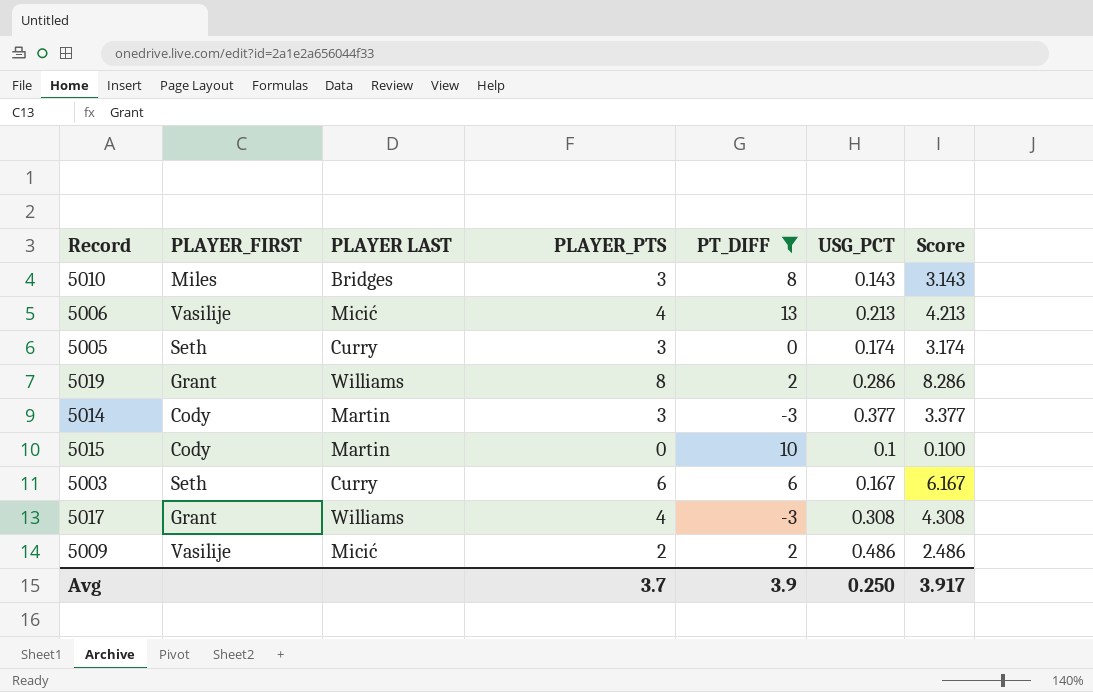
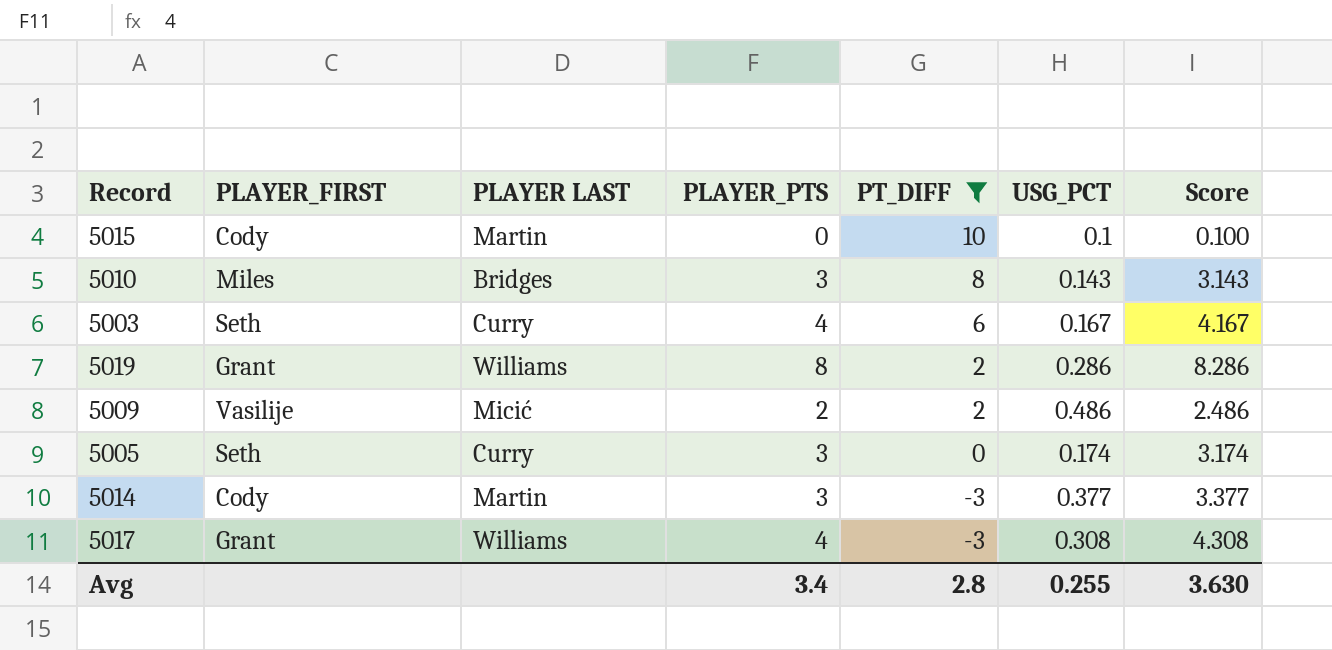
row order: none -> PT_DIFF descending
row 5006: Vasilije | Micić | 4 | 13 | 0.213 | 4.213 -> none
5003 | PLAYER_PTS: 6 -> 4
5003 | Score: 6.167 -> 4.167
Avg | PLAYER_PTS: 3.7 -> 3.4
Avg | PT_DIFF: 3.9 -> 2.8
Avg | USG_PCT: 0.250 -> 0.255
Avg | Score: 3.917 -> 3.630

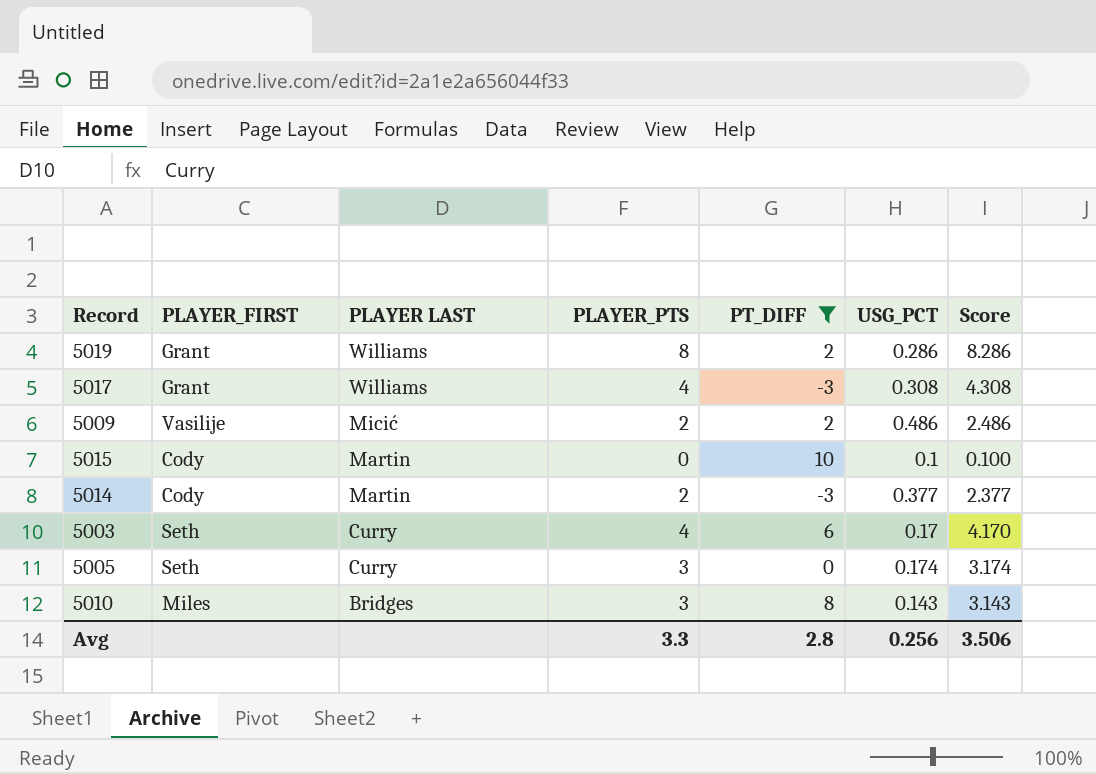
row order: PT_DIFF descending -> PLAYER LAST descending
5014 | PLAYER_PTS: 3 -> 2
5014 | Score: 3.377 -> 2.377
5003 | USG_PCT: 0.167 -> 0.17
5003 | Score: 4.167 -> 4.170
Avg | PLAYER_PTS: 3.4 -> 3.3
Avg | USG_PCT: 0.255 -> 0.256
Avg | Score: 3.630 -> 3.506

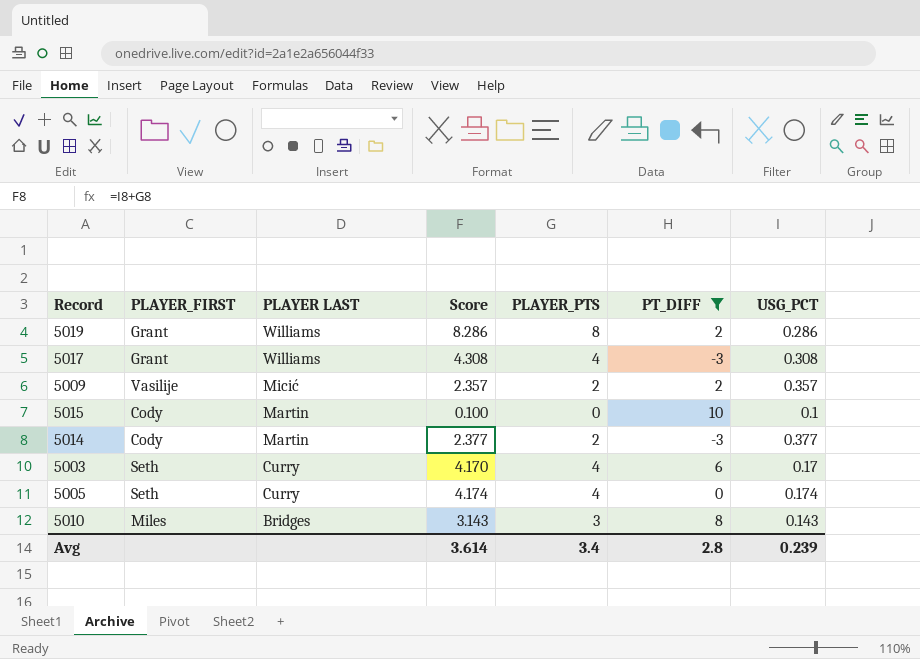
column Score | position: 7 -> 4
5009 | Score: 2.486 -> 2.357
5009 | USG_PCT: 0.486 -> 0.357
5005 | Score: 3.174 -> 4.174
5005 | PLAYER_PTS: 3 -> 4
Avg | Score: 3.506 -> 3.614
Avg | PLAYER_PTS: 3.3 -> 3.4
Avg | USG_PCT: 0.256 -> 0.239

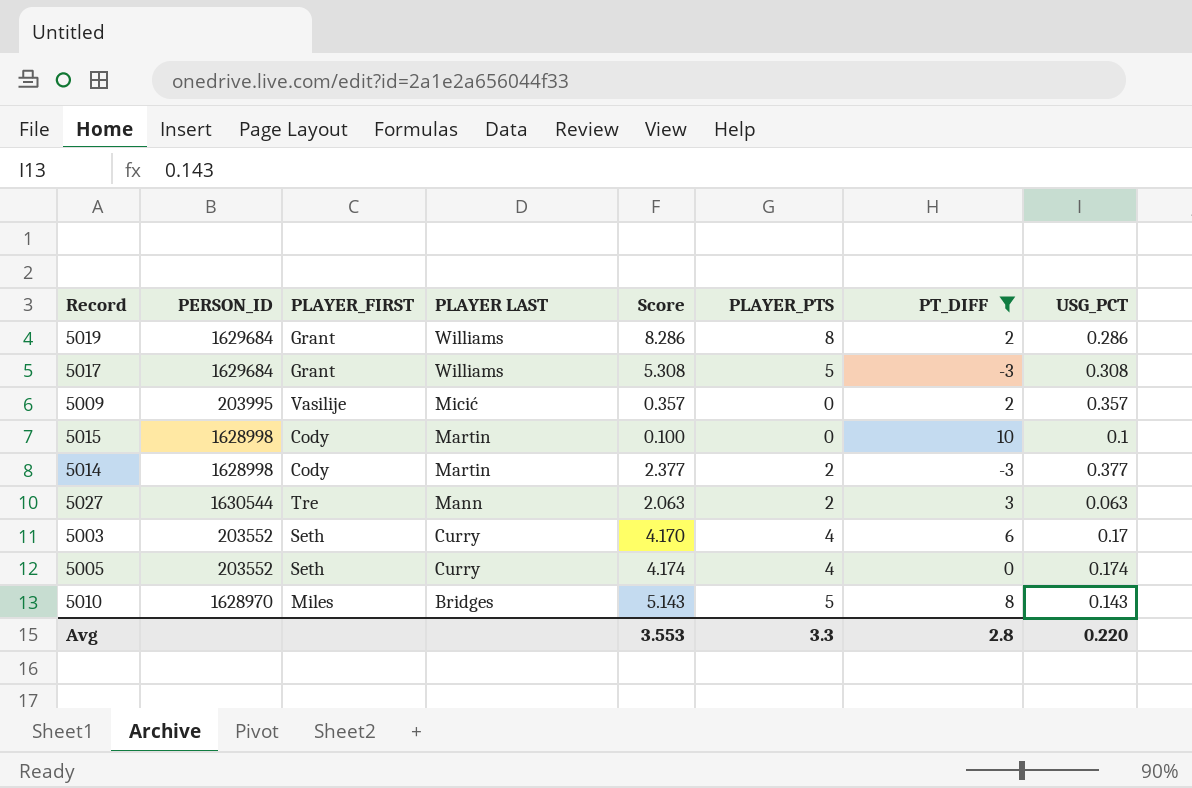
column PERSON_ID | position: none -> 2
5017 | Score: 4.308 -> 5.308
5017 | PLAYER_PTS: 4 -> 5
5009 | Score: 2.357 -> 0.357
5009 | PLAYER_PTS: 2 -> 0
row 5027: none -> 1630544 | Tre | Mann | 2.063 | 2 | 3 | 0.063
5010 | Score: 3.143 -> 5.143
5010 | PLAYER_PTS: 3 -> 5
Avg | Score: 3.614 -> 3.553
Avg | PLAYER_PTS: 3.4 -> 3.3
Avg | USG_PCT: 0.239 -> 0.220

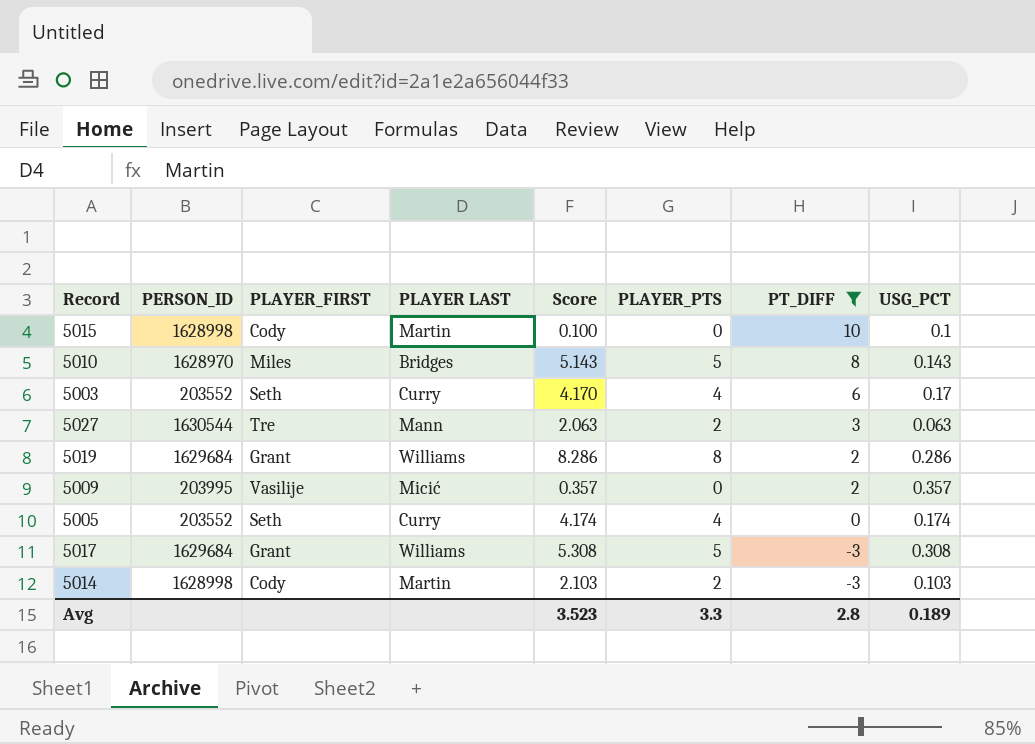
row order: PLAYER LAST descending -> PT_DIFF descending
5014 | Score: 2.377 -> 2.103
5014 | USG_PCT: 0.377 -> 0.103
Avg | Score: 3.553 -> 3.523
Avg | USG_PCT: 0.220 -> 0.189

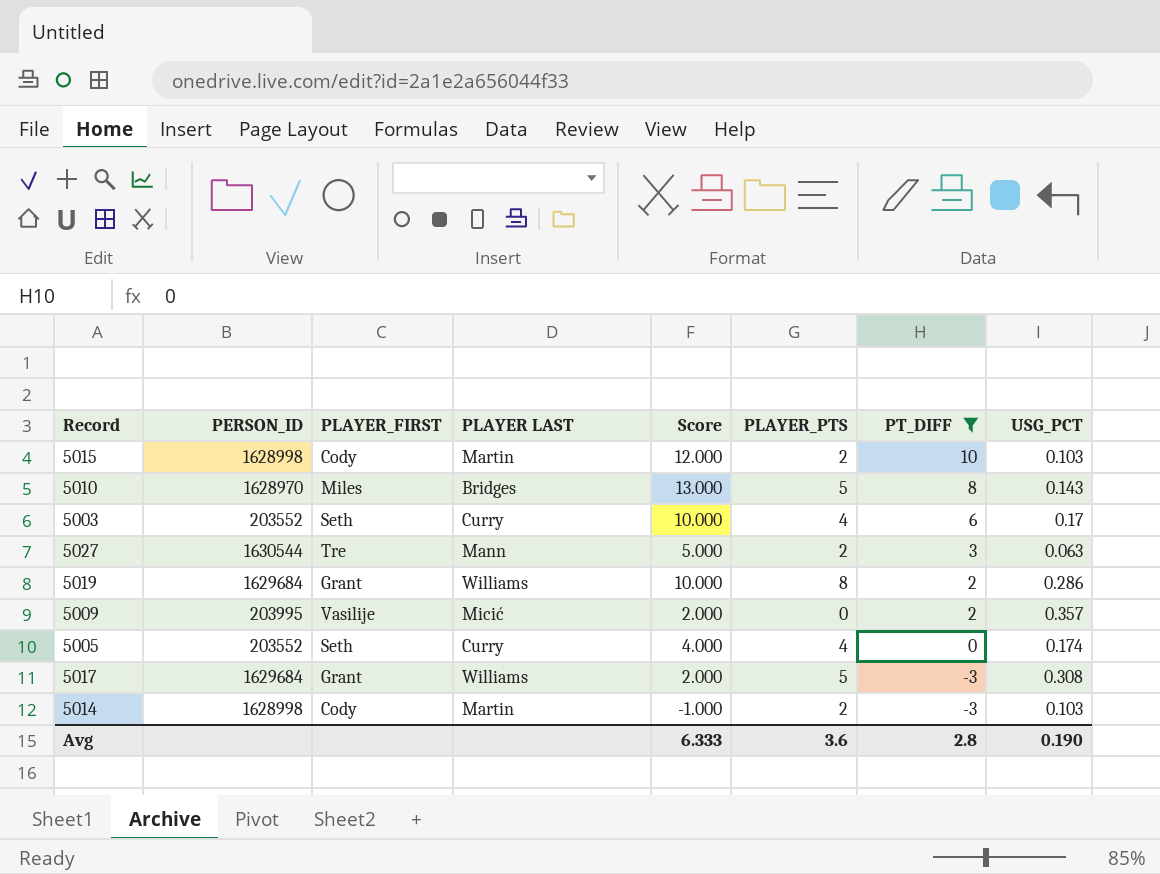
column Score | formula: [PLAYER_PTS] + [USG_PCT] -> [PLAYER_PTS] + [PT_DIFF]
5015 | PLAYER_PTS: 0 -> 2
5015 | USG_PCT: 0.1 -> 0.103
Avg | Score: 3.523 -> 6.333
Avg | PLAYER_PTS: 3.3 -> 3.6
Avg | USG_PCT: 0.189 -> 0.190

